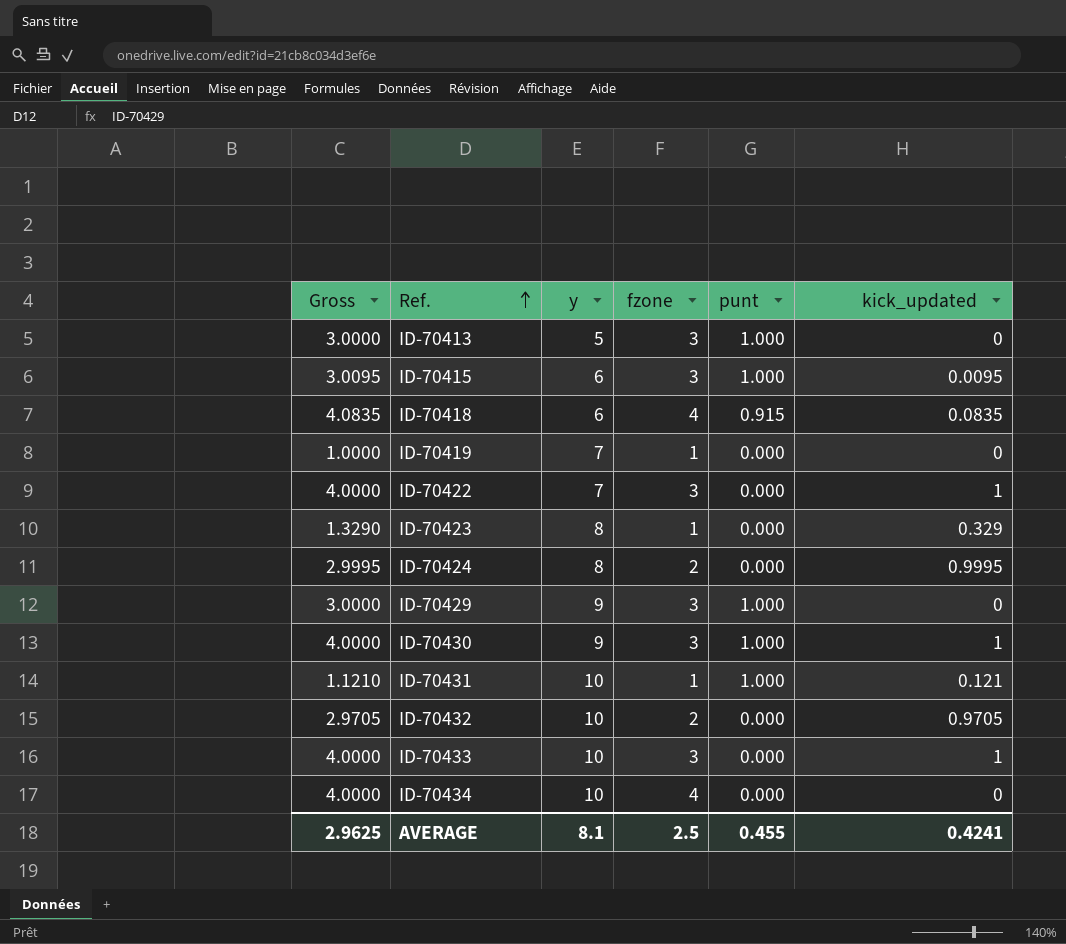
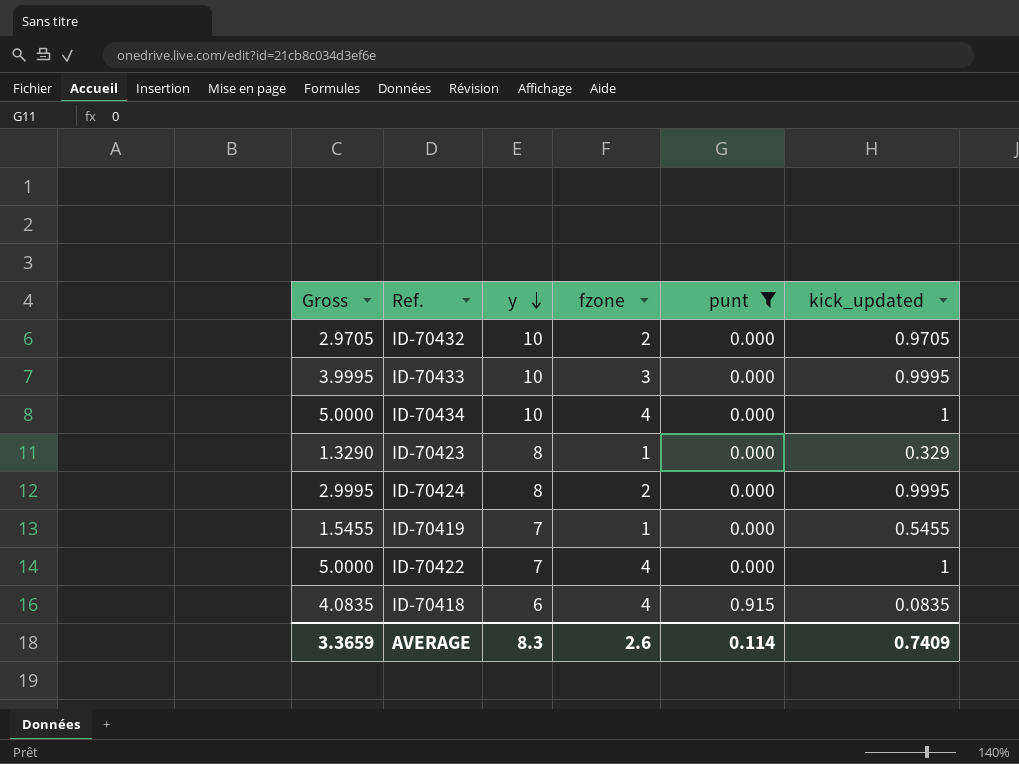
filter: none -> punt != 1.000
row order: Ref. ascending -> y descending
ID-70433 | Gross: 4.0000 -> 3.9995
ID-70433 | kick_updated: 1 -> 0.9995
ID-70434 | Gross: 4.0000 -> 5.0000
ID-70434 | kick_updated: 0 -> 1
ID-70419 | Gross: 1.0000 -> 1.5455
ID-70419 | kick_updated: 0 -> 0.5455
ID-70422 | Gross: 4.0000 -> 5.0000
ID-70422 | fzone: 3 -> 4
AVERAGE | Gross: 2.9625 -> 3.3659
AVERAGE | y: 8.1 -> 8.3
AVERAGE | fzone: 2.5 -> 2.6
AVERAGE | punt: 0.455 -> 0.114
AVERAGE | kick_updated: 0.4241 -> 0.7409

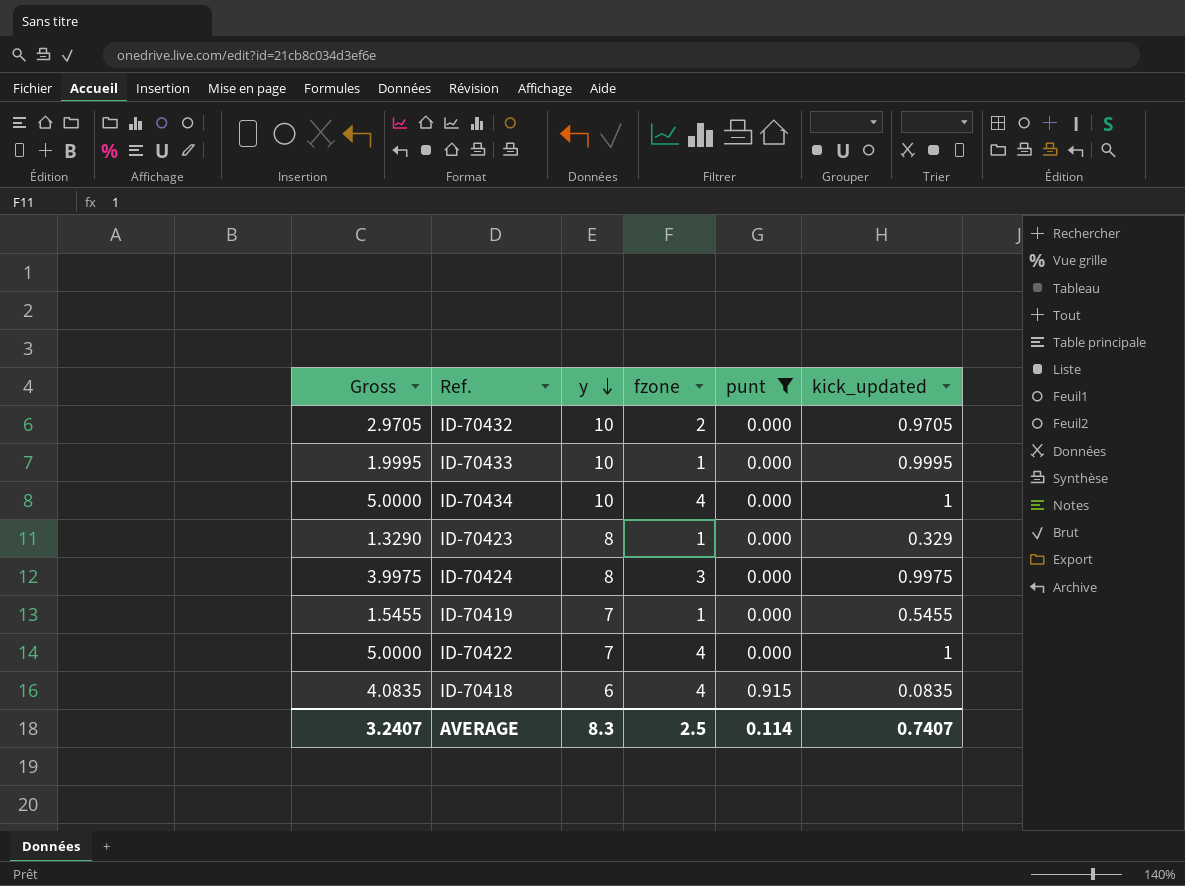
ID-70433 | Gross: 3.9995 -> 1.9995
ID-70433 | fzone: 3 -> 1
ID-70424 | Gross: 2.9995 -> 3.9975
ID-70424 | fzone: 2 -> 3
ID-70424 | kick_updated: 0.9995 -> 0.9975
AVERAGE | Gross: 3.3659 -> 3.2407
AVERAGE | fzone: 2.6 -> 2.5
AVERAGE | kick_updated: 0.7409 -> 0.7407

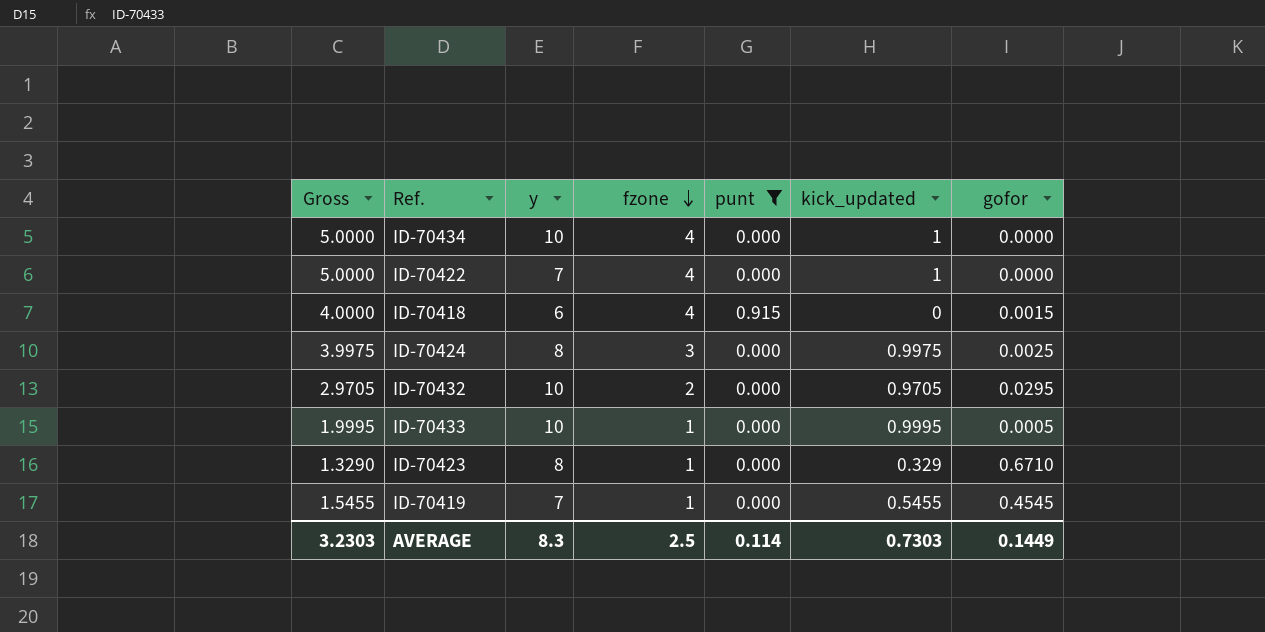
row order: y descending -> fzone descending
column gofor | position: none -> 7
ID-70418 | Gross: 4.0835 -> 4.0000
ID-70418 | kick_updated: 0.0835 -> 0
AVERAGE | Gross: 3.2407 -> 3.2303
AVERAGE | kick_updated: 0.7407 -> 0.7303

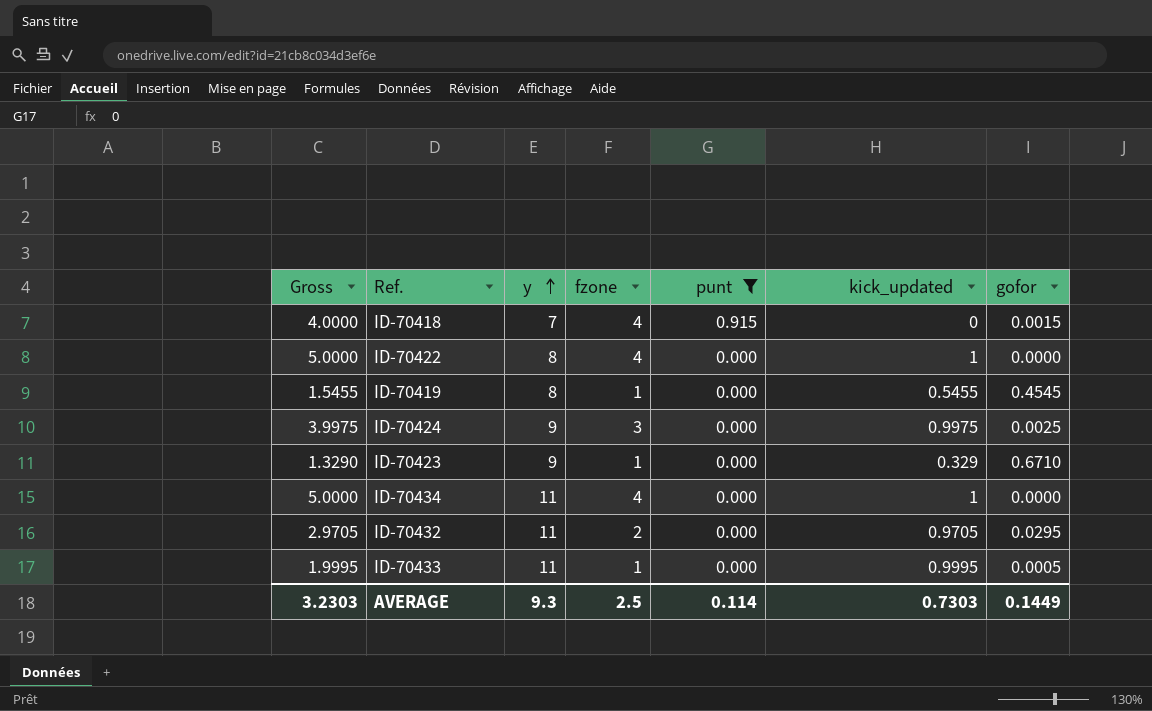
row order: fzone descending -> y ascending
ID-70418 | y: 6 -> 7
ID-70422 | y: 7 -> 8
ID-70419 | y: 7 -> 8
ID-70424 | y: 8 -> 9
ID-70423 | y: 8 -> 9
ID-70434 | y: 10 -> 11
ID-70432 | y: 10 -> 11
ID-70433 | y: 10 -> 11
AVERAGE | y: 8.3 -> 9.3

